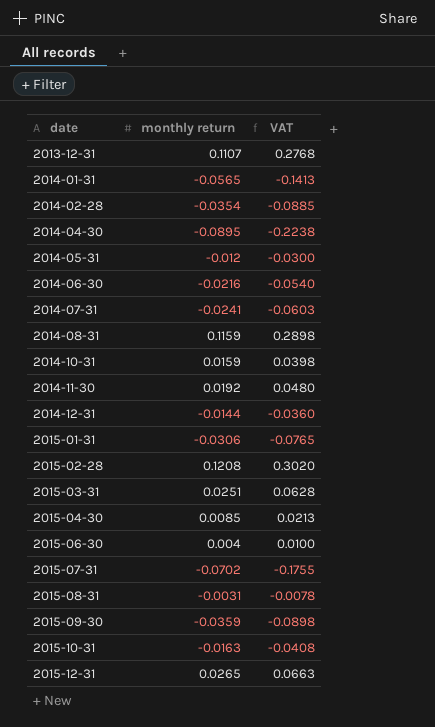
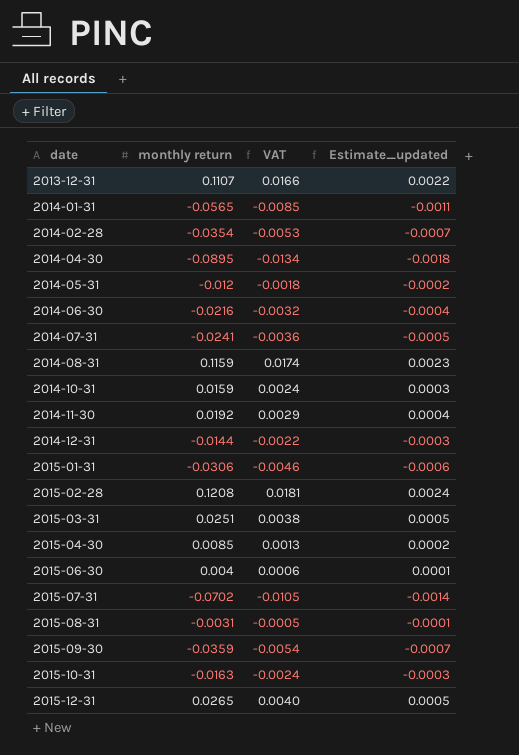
column VAT | formula: [monthly return] * 2.5 -> [monthly return] * 0.15
column Estimate_updated | formula: none -> [monthly return] * 0.02

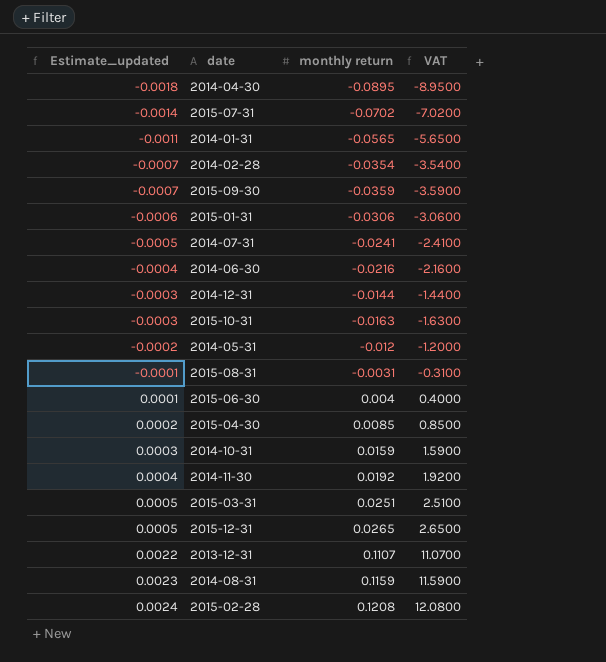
row order: date ascending -> Estimate_updated ascending
column Estimate_updated | position: 4 -> 1
column VAT | formula: [monthly return] * 0.15 -> [monthly return] * 100

